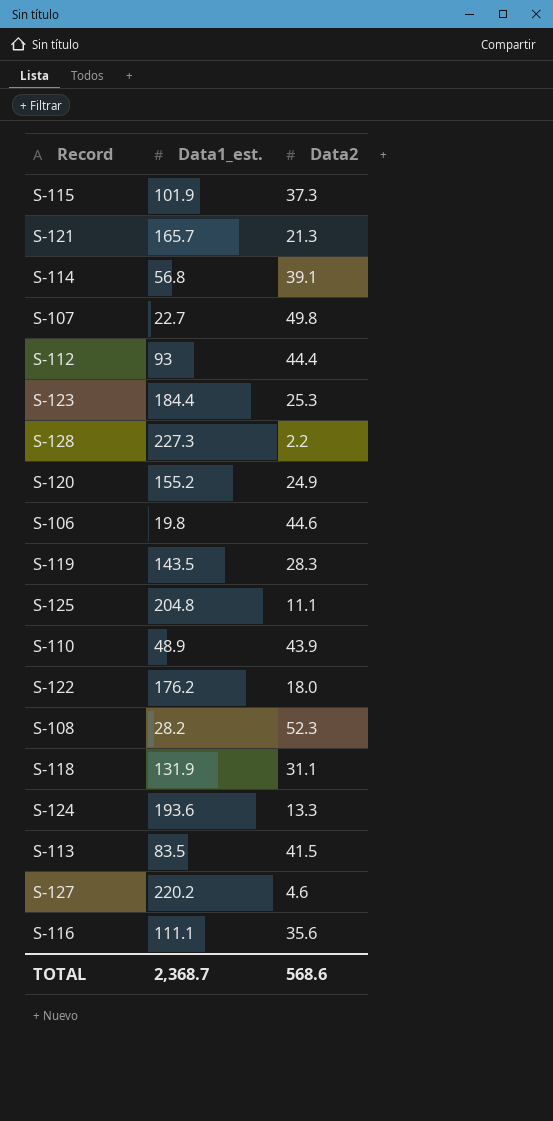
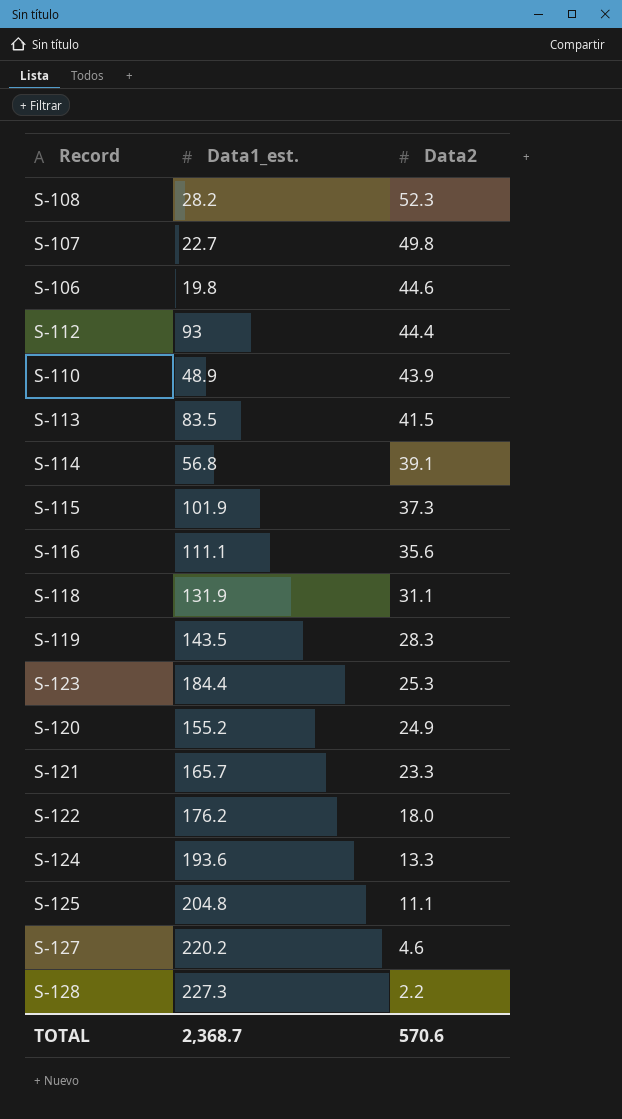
row order: none -> Data2 descending
S-121 | Data2: 21.3 -> 23.3
TOTAL | Data2: 568.6 -> 570.6

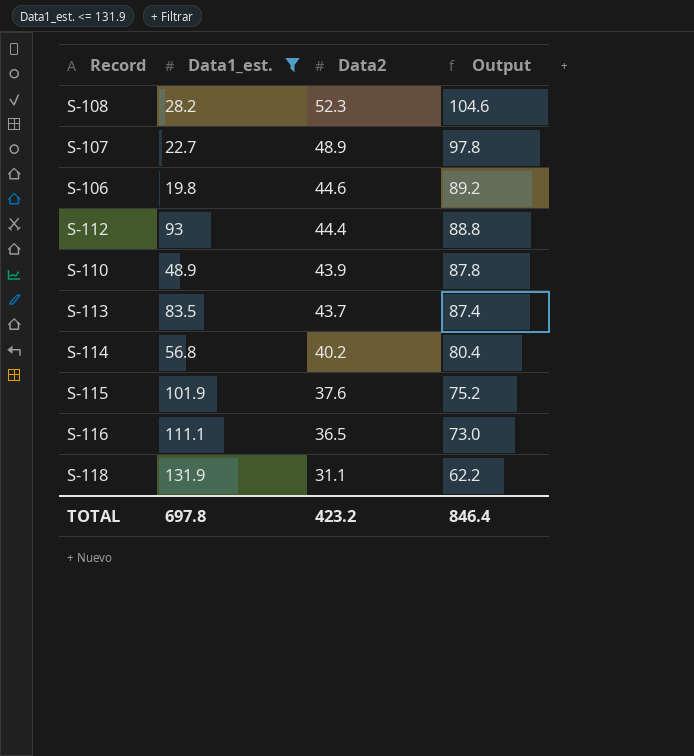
filter: none -> Data1_est. <= 131.9
column Output | formula: none -> [Data2] * 2
S-107 | Data2: 49.8 -> 48.9
S-113 | Data2: 41.5 -> 43.7
S-114 | Data2: 39.1 -> 40.2
S-115 | Data2: 37.3 -> 37.6
S-116 | Data2: 35.6 -> 36.5
TOTAL | Data1_est.: 2,368.7 -> 697.8
TOTAL | Data2: 570.6 -> 423.2

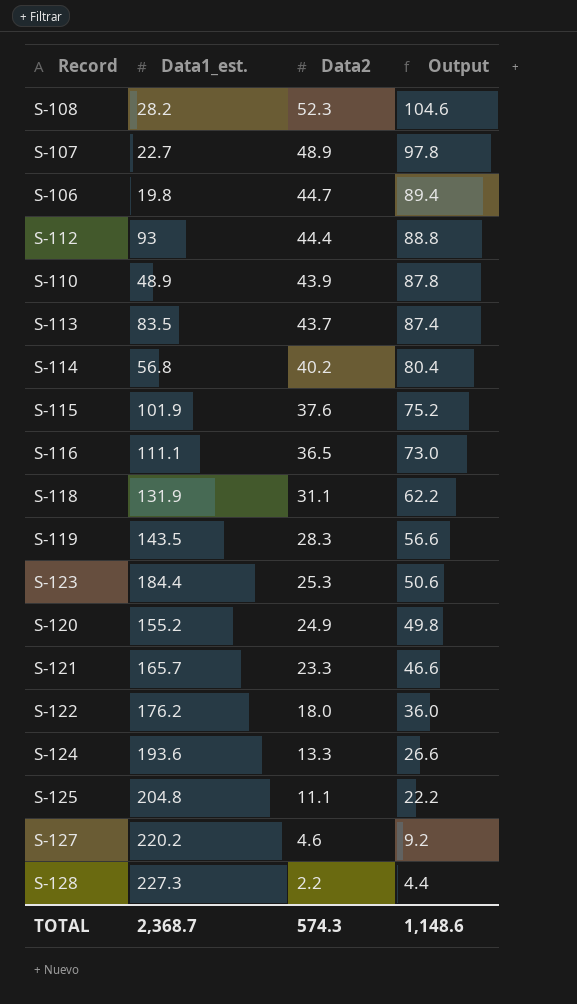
filter: Data1_est. <= 131.9 -> none
S-106 | Data2: 44.6 -> 44.7
S-106 | Output: 89.2 -> 89.4
TOTAL | Data1_est.: 697.8 -> 2,368.7
TOTAL | Data2: 423.2 -> 574.3
TOTAL | Output: 846.4 -> 1,148.6

